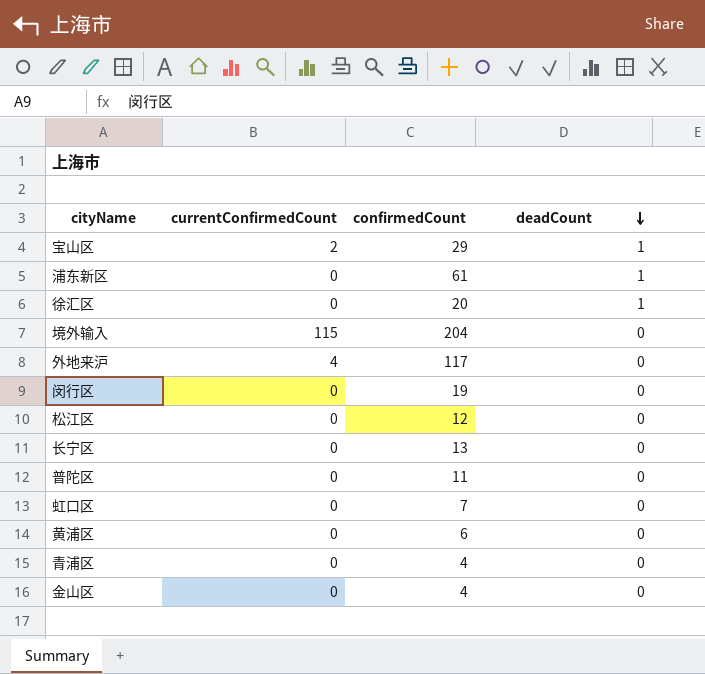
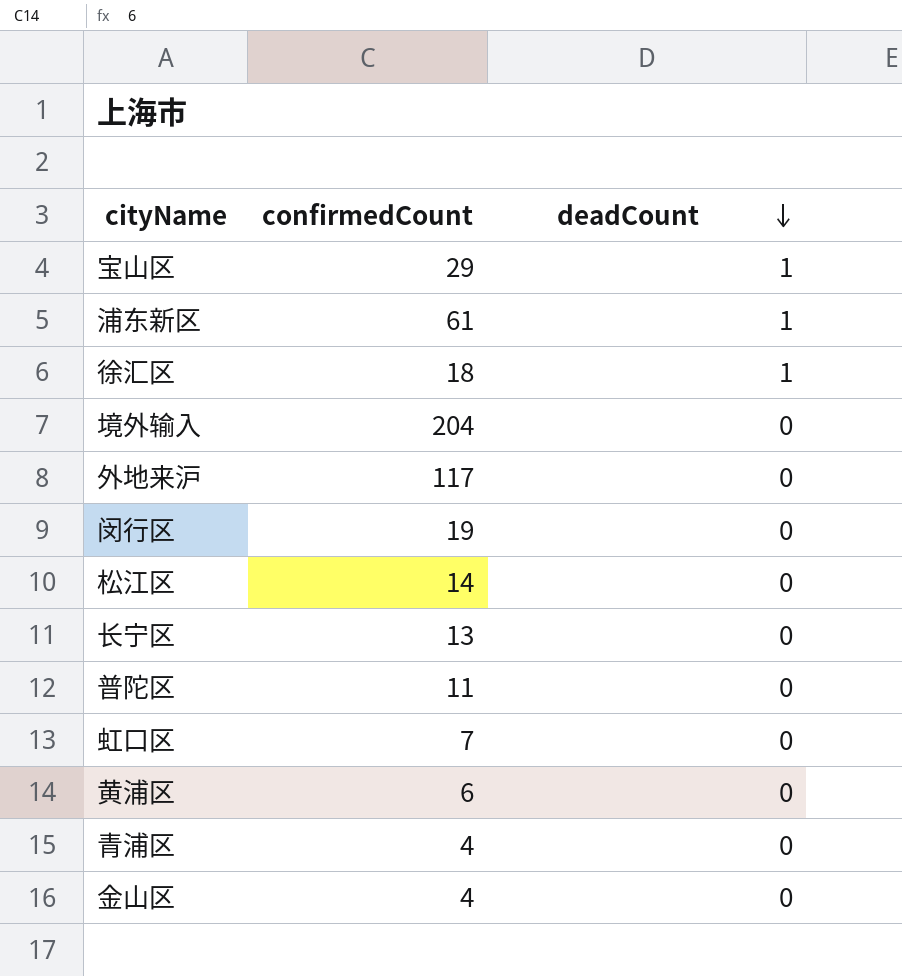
column currentConfirmedCount | position: 2 -> none
徐汇区 | confirmedCount: 20 -> 18
松江区 | confirmedCount: 12 -> 14

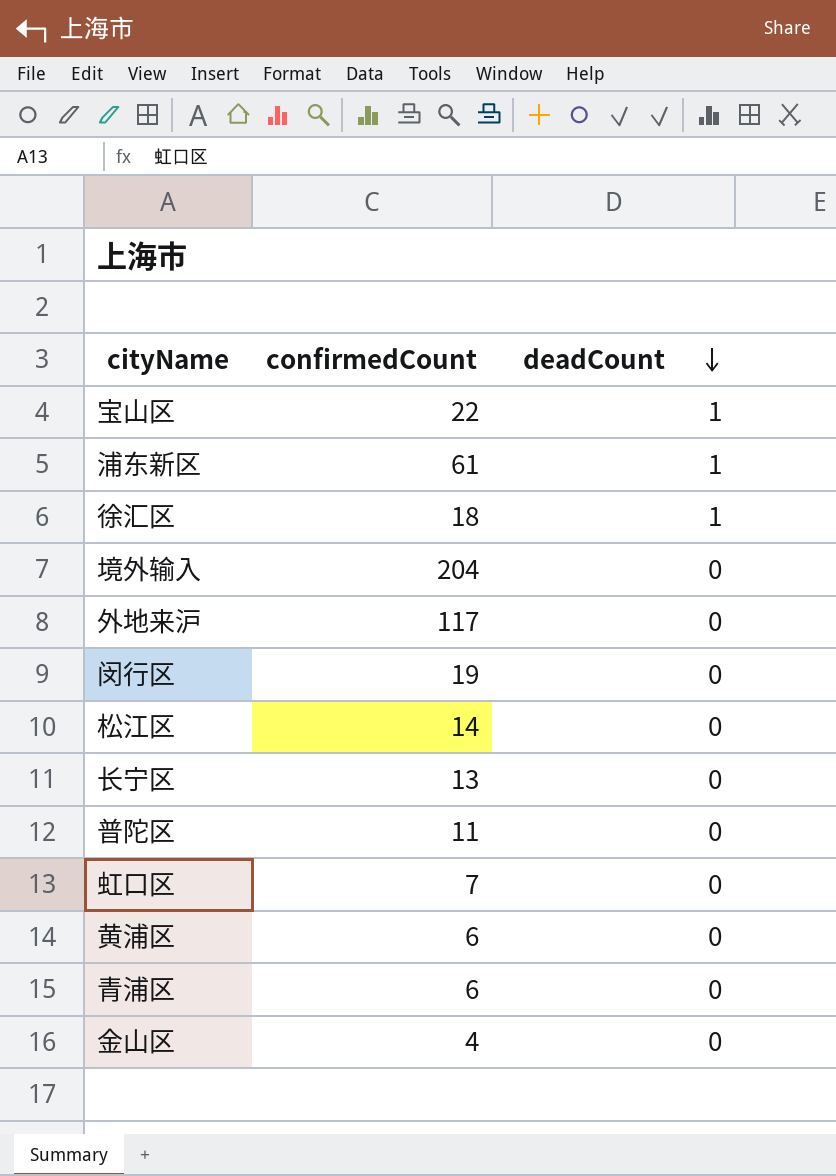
宝山区 | confirmedCount: 29 -> 22
青浦区 | confirmedCount: 4 -> 6

